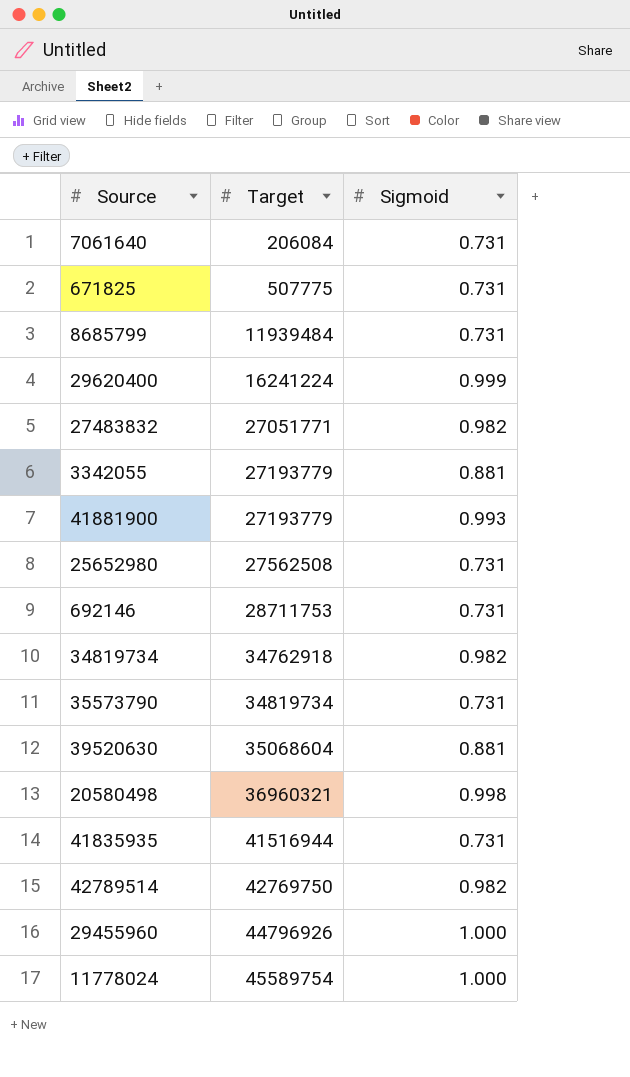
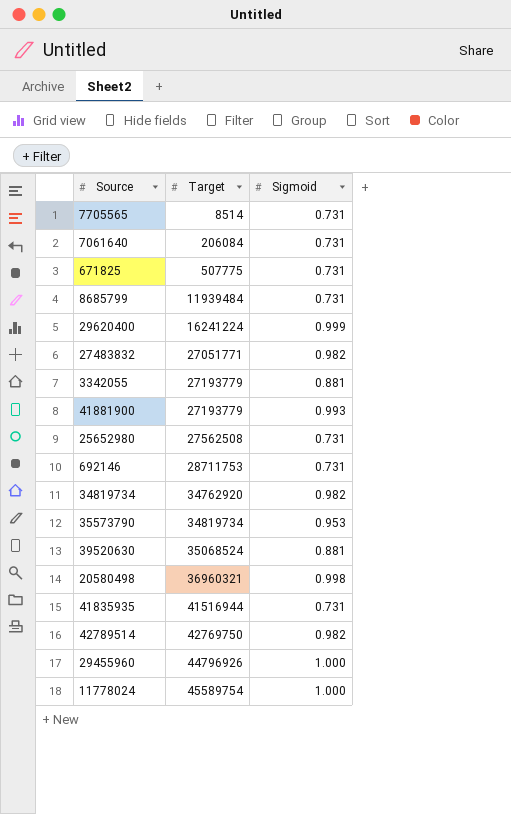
row 7705565: none -> 8514 | 0.731
34819734 | Target: 34762918 -> 34762920
35573790 | Sigmoid: 0.731 -> 0.953
39520630 | Target: 35068604 -> 35068524

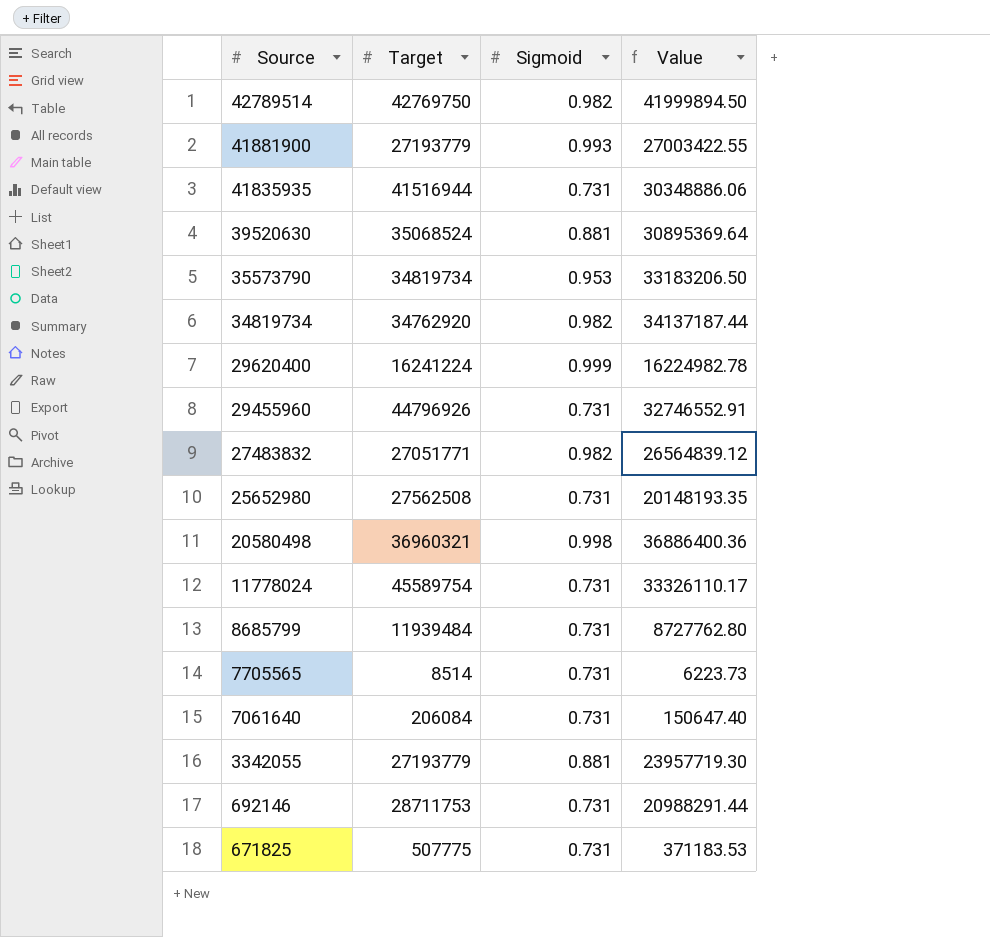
row order: Target ascending -> Source descending
column Value | formula: none -> [Target] * [Sigmoid]
29455960 | Sigmoid: 1.000 -> 0.731
11778024 | Sigmoid: 1.000 -> 0.731

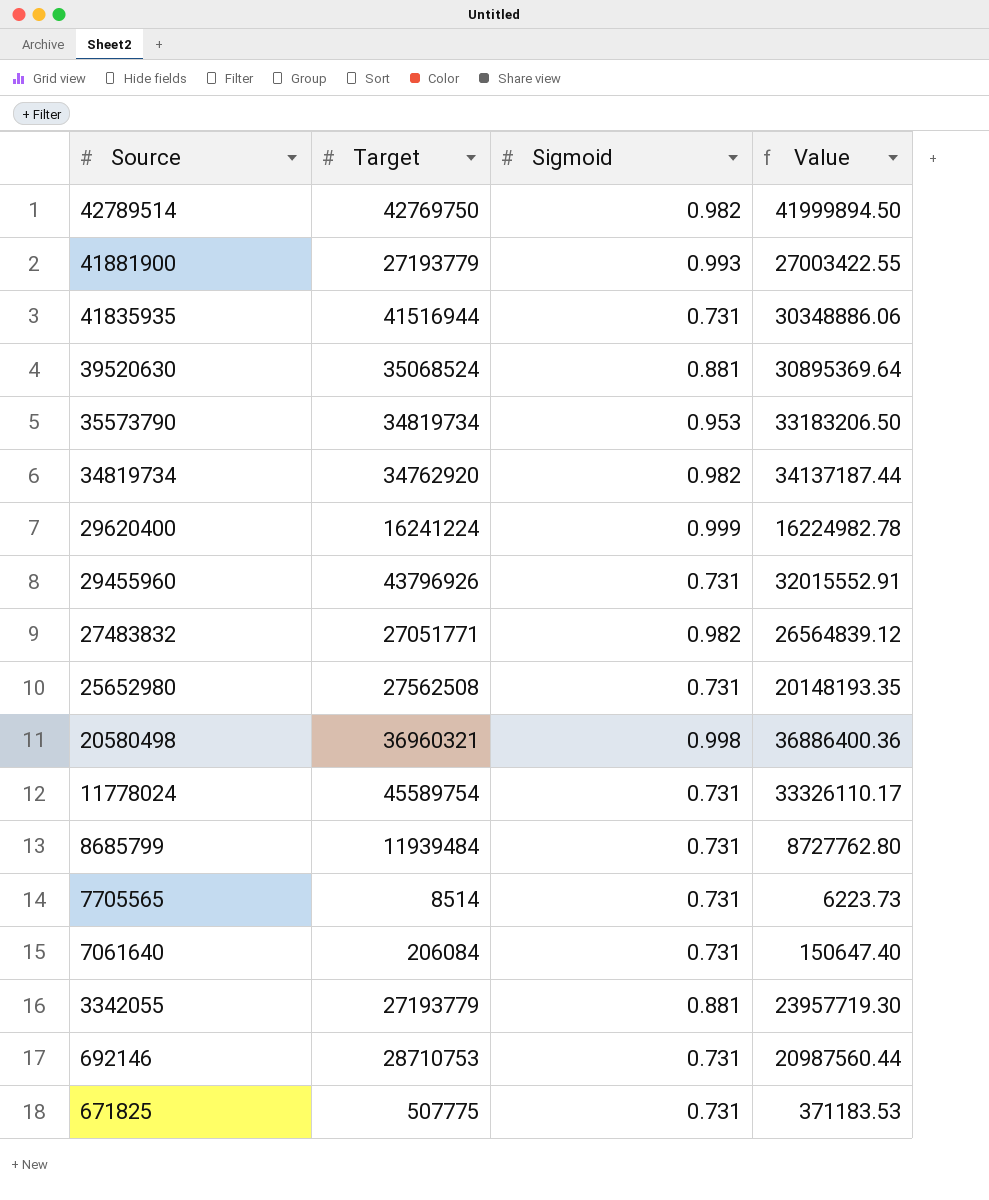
29455960 | Target: 44796926 -> 43796926
29455960 | Value: 32746552.91 -> 32015552.91
692146 | Target: 28711753 -> 28710753
692146 | Value: 20988291.44 -> 20987560.44

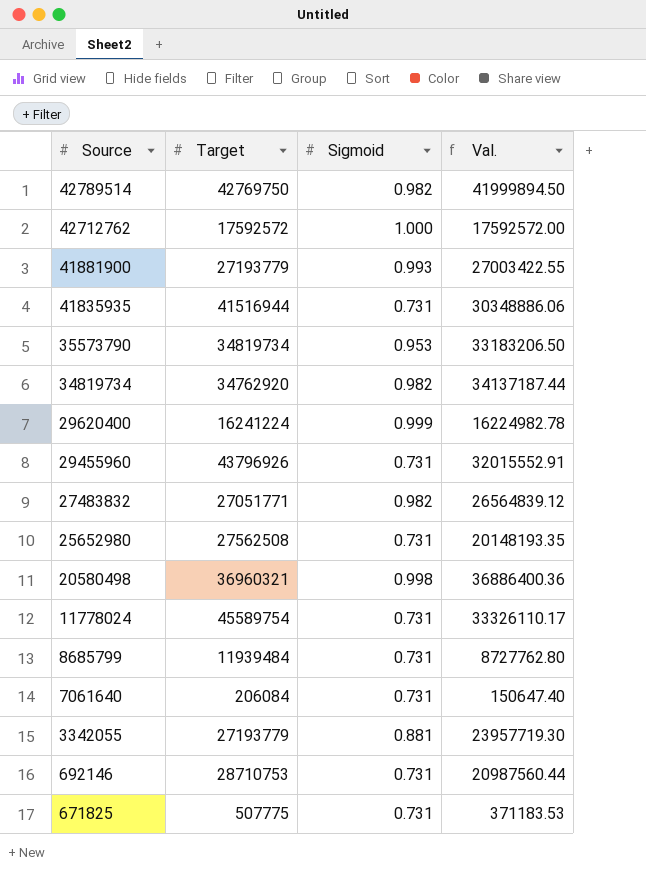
column name: Value -> Val.
row 39520630: 35068524 | 0.881 | 30895369.64 -> none
row 7705565: 8514 | 0.731 | 6223.73 -> none
row 42712762: none -> 17592572 | 1.000 | 17592572.00

